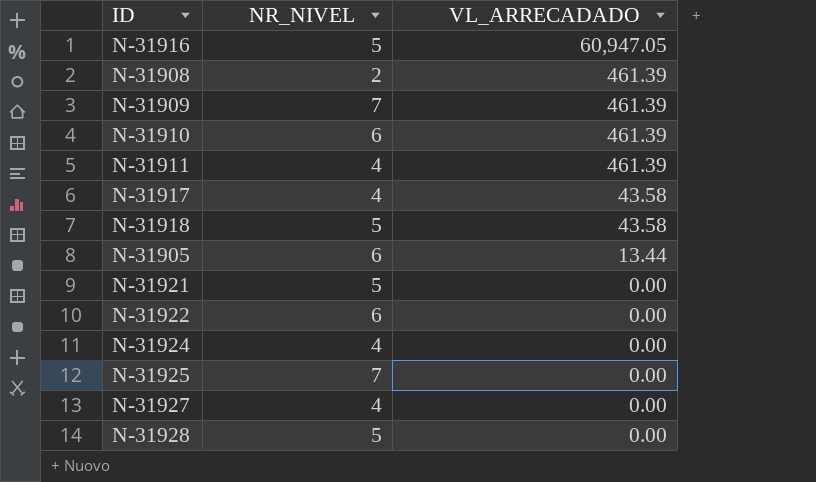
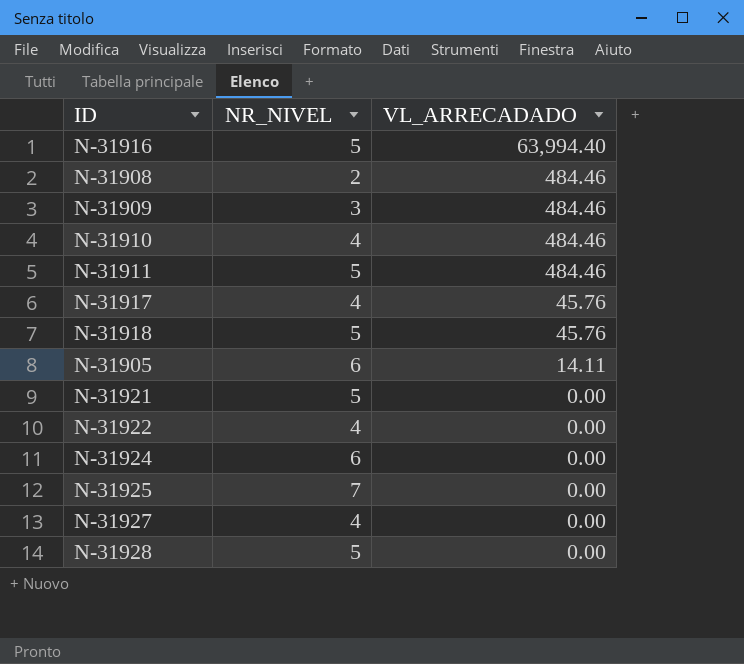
N-31916 | VL_ARRECADADO: 60,947.05 -> 63,994.40
N-31908 | VL_ARRECADADO: 461.39 -> 484.46
N-31909 | NR_NIVEL: 7 -> 3
N-31909 | VL_ARRECADADO: 461.39 -> 484.46
N-31910 | NR_NIVEL: 6 -> 4
N-31910 | VL_ARRECADADO: 461.39 -> 484.46
N-31911 | NR_NIVEL: 4 -> 5
N-31911 | VL_ARRECADADO: 461.39 -> 484.46
N-31917 | VL_ARRECADADO: 43.58 -> 45.76
N-31918 | VL_ARRECADADO: 43.58 -> 45.76
N-31905 | VL_ARRECADADO: 13.44 -> 14.11
N-31922 | NR_NIVEL: 6 -> 4
N-31924 | NR_NIVEL: 4 -> 6

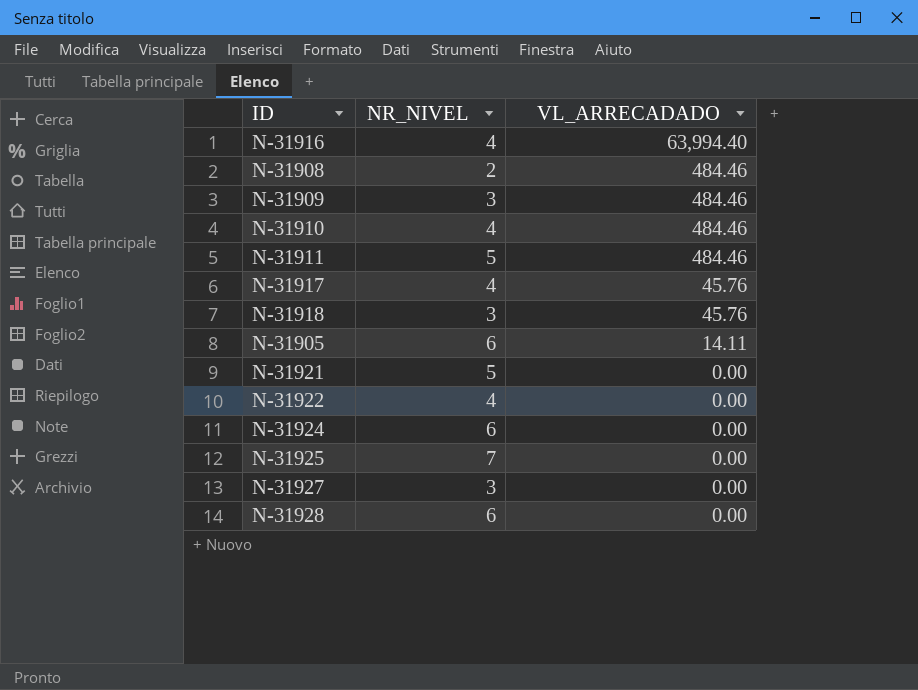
N-31916 | NR_NIVEL: 5 -> 4
N-31918 | NR_NIVEL: 5 -> 3
N-31927 | NR_NIVEL: 4 -> 3
N-31928 | NR_NIVEL: 5 -> 6

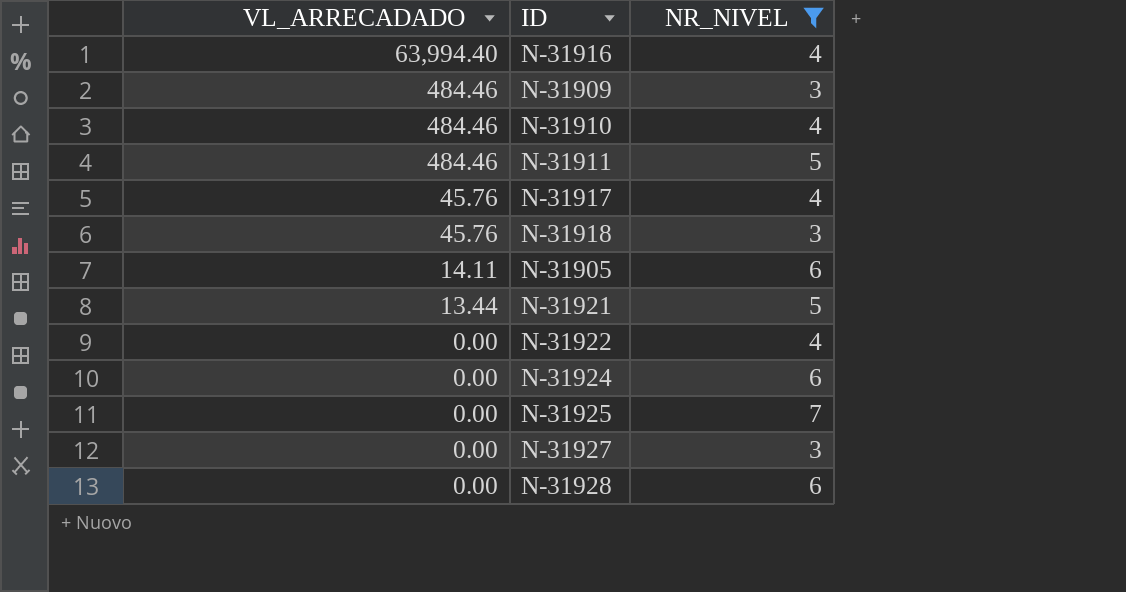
filter: none -> NR_NIVEL != 2
column VL_ARRECADADO | position: 3 -> 1
N-31921 | VL_ARRECADADO: 0.00 -> 13.44

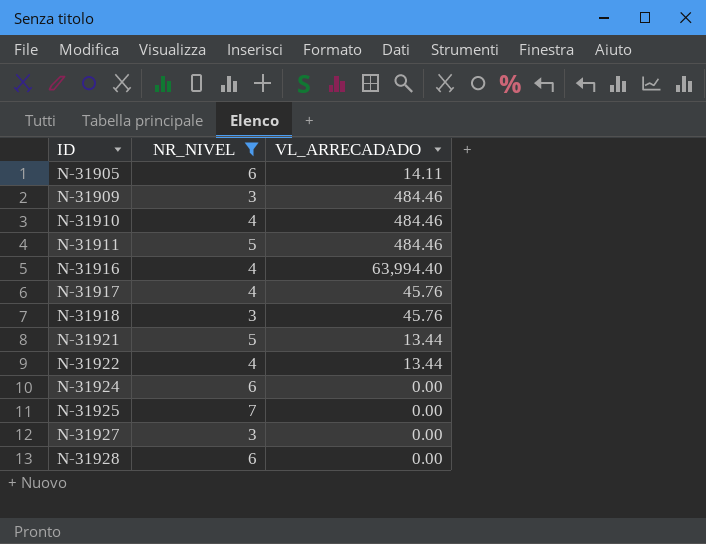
row order: VL_ARRECADADO descending -> ID ascending
column VL_ARRECADADO | position: 1 -> 3
N-31922 | VL_ARRECADADO: 0.00 -> 13.44

